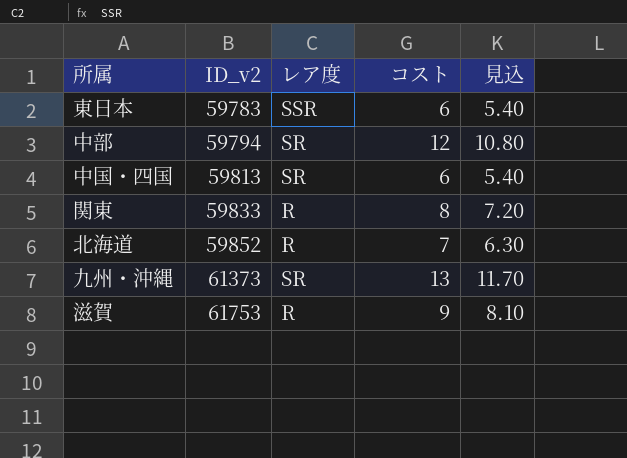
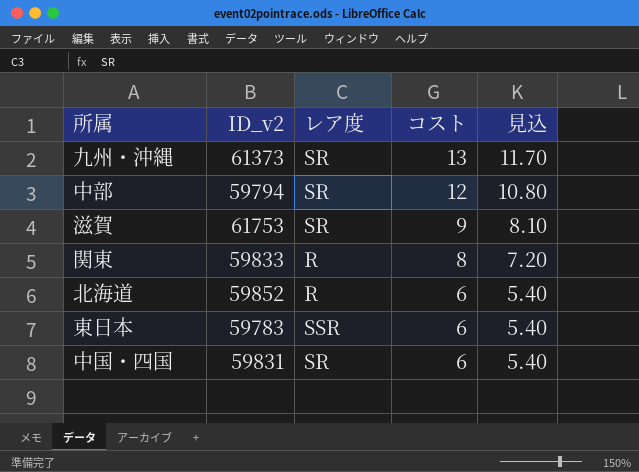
row order: ID_v2 ascending -> コスト descending
滋賀 | レア度: R -> SR
北海道 | コスト: 7 -> 6
北海道 | 見込: 6.30 -> 5.40
中国・四国 | ID_v2: 59813 -> 59831

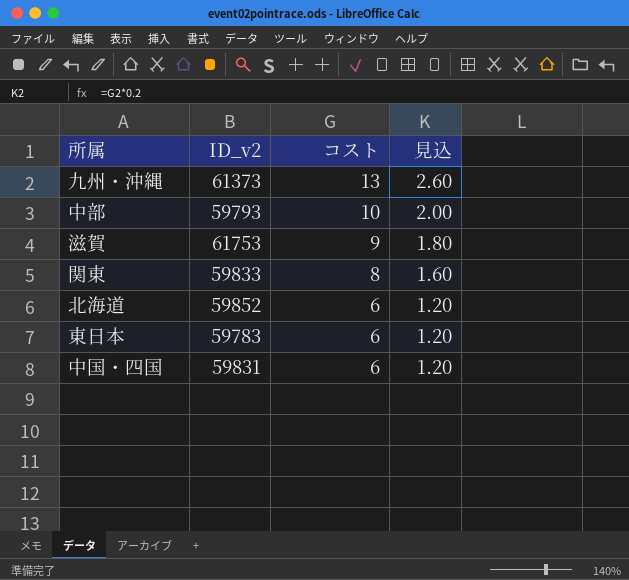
column レア度 | position: 3 -> none
column 見込 | formula: [コスト] * 0.9 -> [コスト] * 0.2
中部 | ID_v2: 59794 -> 59793
中部 | コスト: 12 -> 10

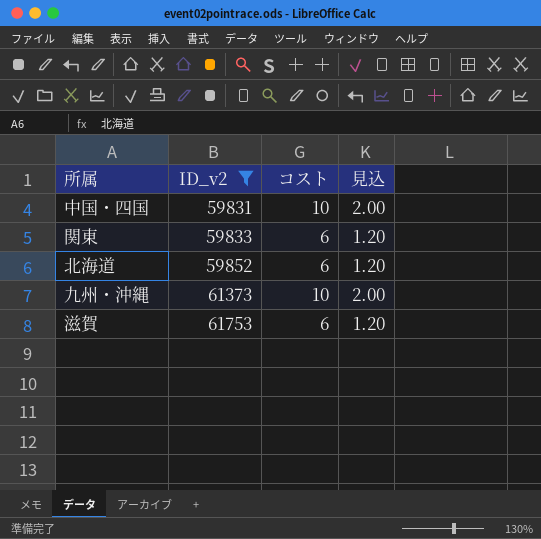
filter: none -> ID_v2 >= 59831
row order: コスト descending -> ID_v2 ascending
中国・四国 | コスト: 6 -> 10
中国・四国 | 見込: 1.20 -> 2.00
関東 | コスト: 8 -> 6
関東 | 見込: 1.60 -> 1.20
九州・沖縄 | コスト: 13 -> 10
九州・沖縄 | 見込: 2.60 -> 2.00
滋賀 | コスト: 9 -> 6
滋賀 | 見込: 1.80 -> 1.20

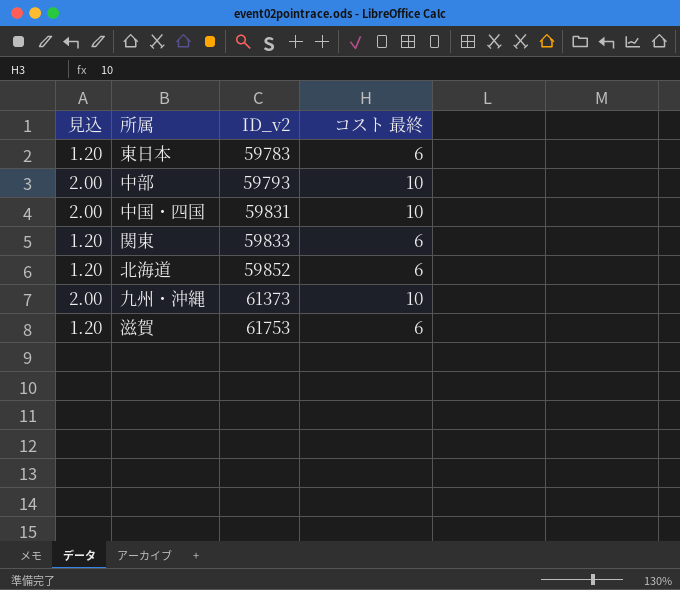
filter: ID_v2 >= 59831 -> none
column 見込 | position: 4 -> 1
column name: コスト -> コスト 最終

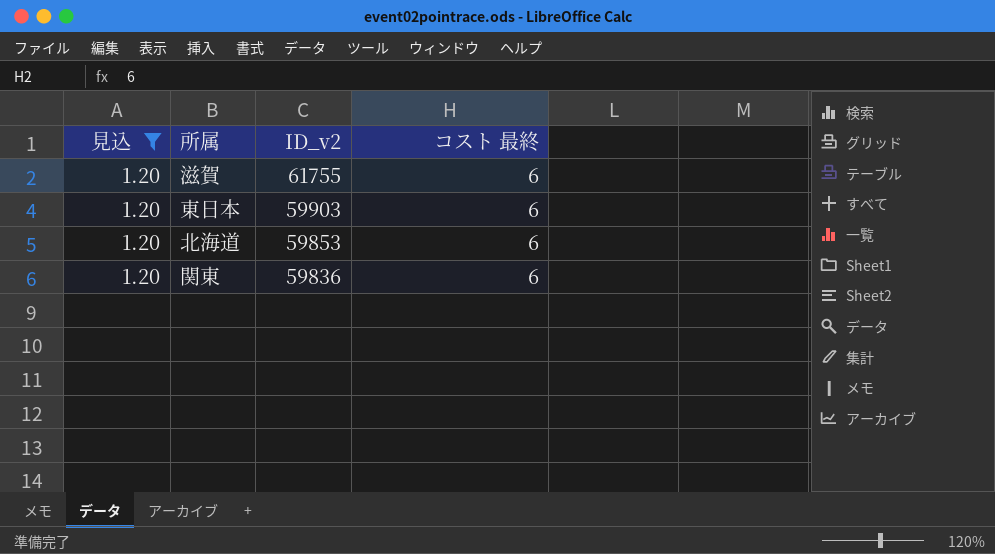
filter: none -> 見込 = 1.20
row order: ID_v2 ascending -> ID_v2 descending
滋賀 | ID_v2: 61753 -> 61755
東日本 | ID_v2: 59783 -> 59903
北海道 | ID_v2: 59852 -> 59853
関東 | ID_v2: 59833 -> 59836

